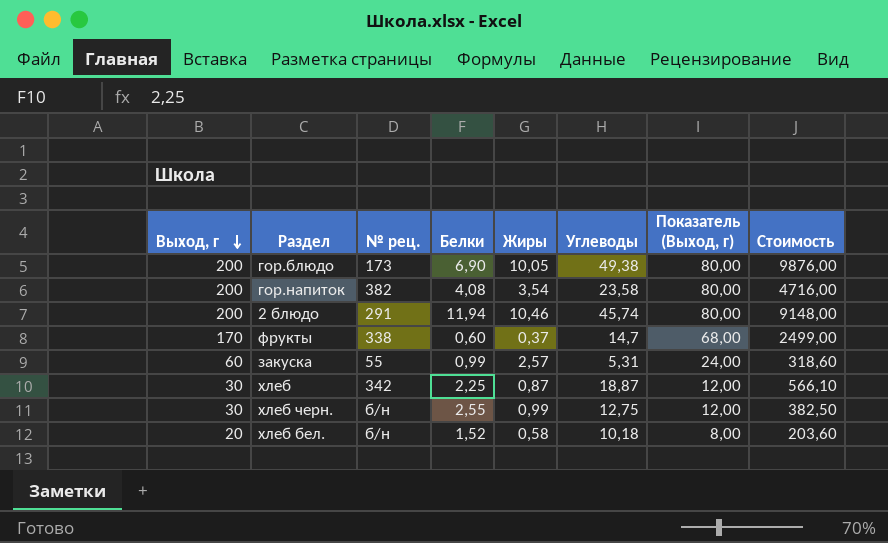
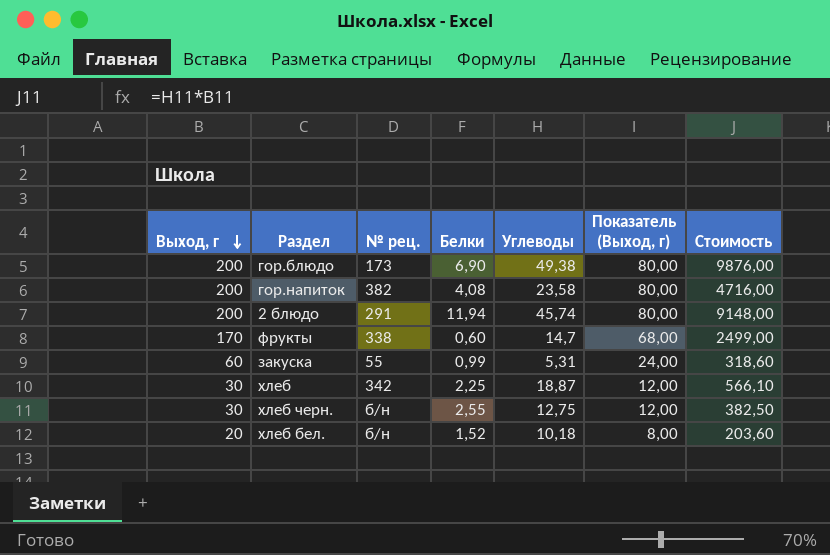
column Жиры | position: 5 -> none

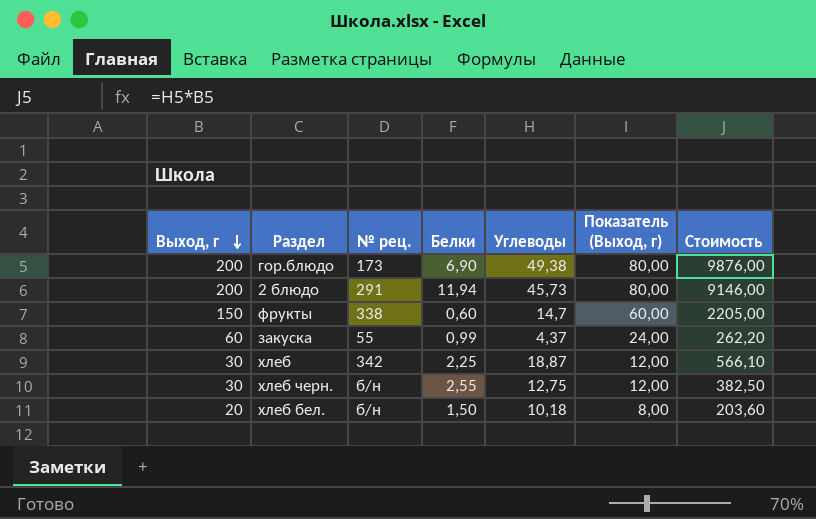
row гор.напиток: 200 | 382 | 4,08 | 23,58 | 80,00 | 4716,00 -> none
2 блюдо | Углеводы: 45,74 -> 45,73
2 блюдо | Стоимость: 9148,00 -> 9146,00
фрукты | Выход, г: 170 -> 150
фрукты | Показатель (Выход, г): 68,00 -> 60,00
фрукты | Стоимость: 2499,00 -> 2205,00
закуска | Углеводы: 5,31 -> 4,37
закуска | Стоимость: 318,60 -> 262,20
хлеб бел. | Белки: 1,52 -> 1,50

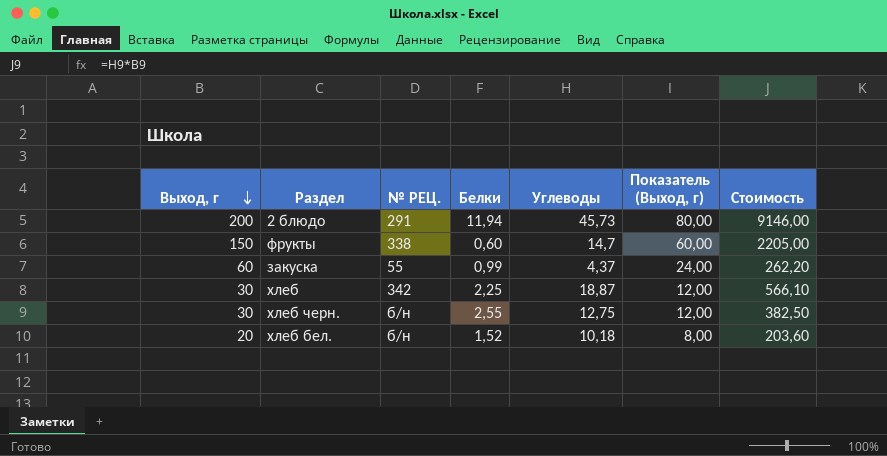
column name: № рец. -> № РЕЦ.
row гор.блюдо: 200 | 173 | 6,90 | 49,38 | 80,00 | 9876,00 -> none
хлеб бел. | Белки: 1,50 -> 1,52

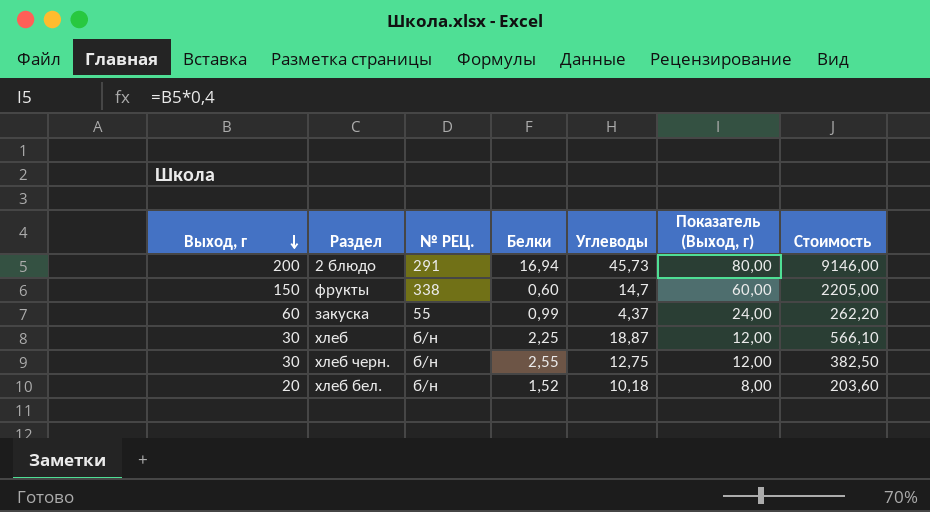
2 блюдо | Белки: 11,94 -> 16,94
хлеб | № РЕЦ.: 342 -> б/н

